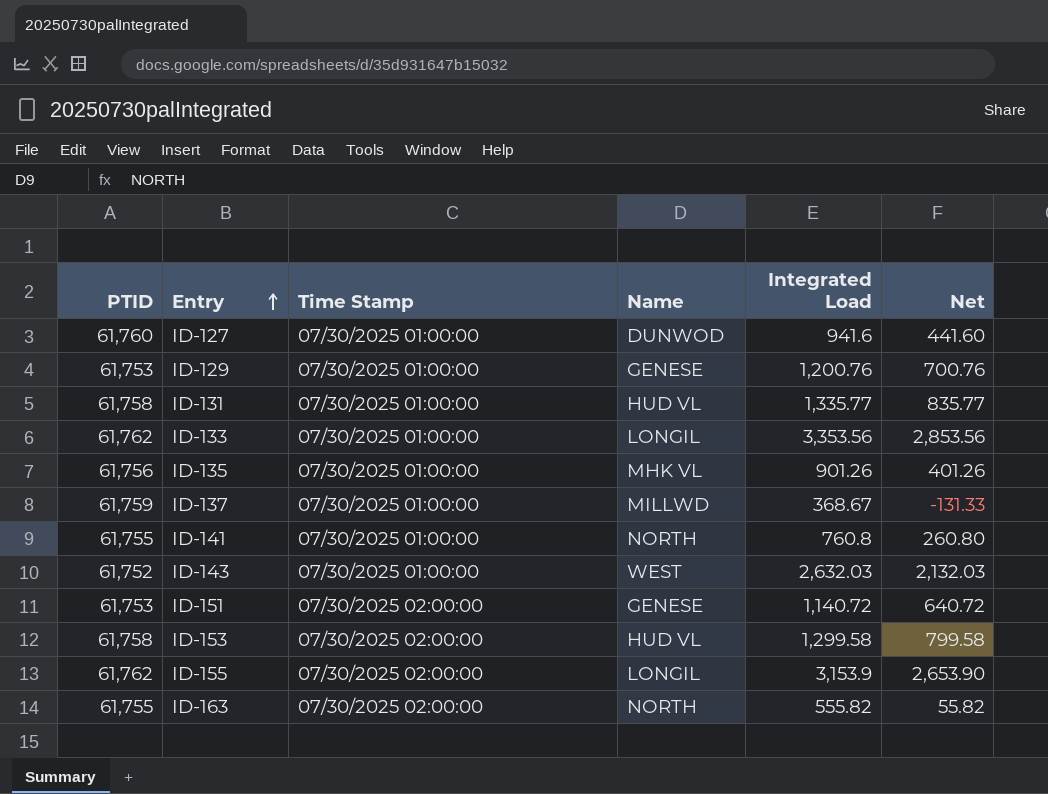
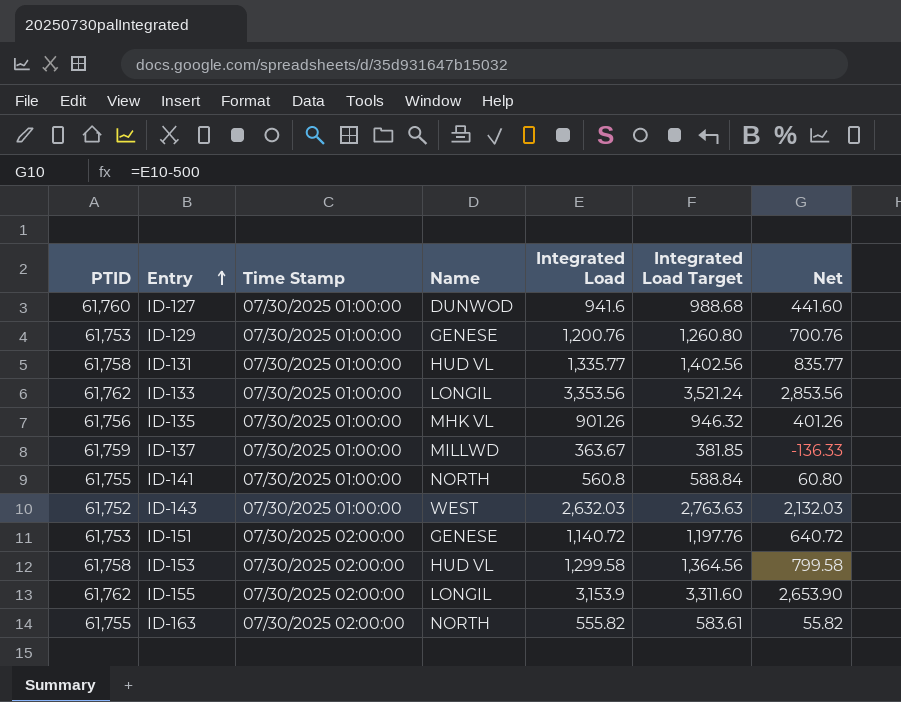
column Integrated Load Target | formula: none -> [Integrated Load] * 1.05
ID-137 | Integrated Load: 368.67 -> 363.67
ID-137 | Net: -131.33 -> -136.33
ID-141 | Integrated Load: 760.8 -> 560.8
ID-141 | Net: 260.80 -> 60.80

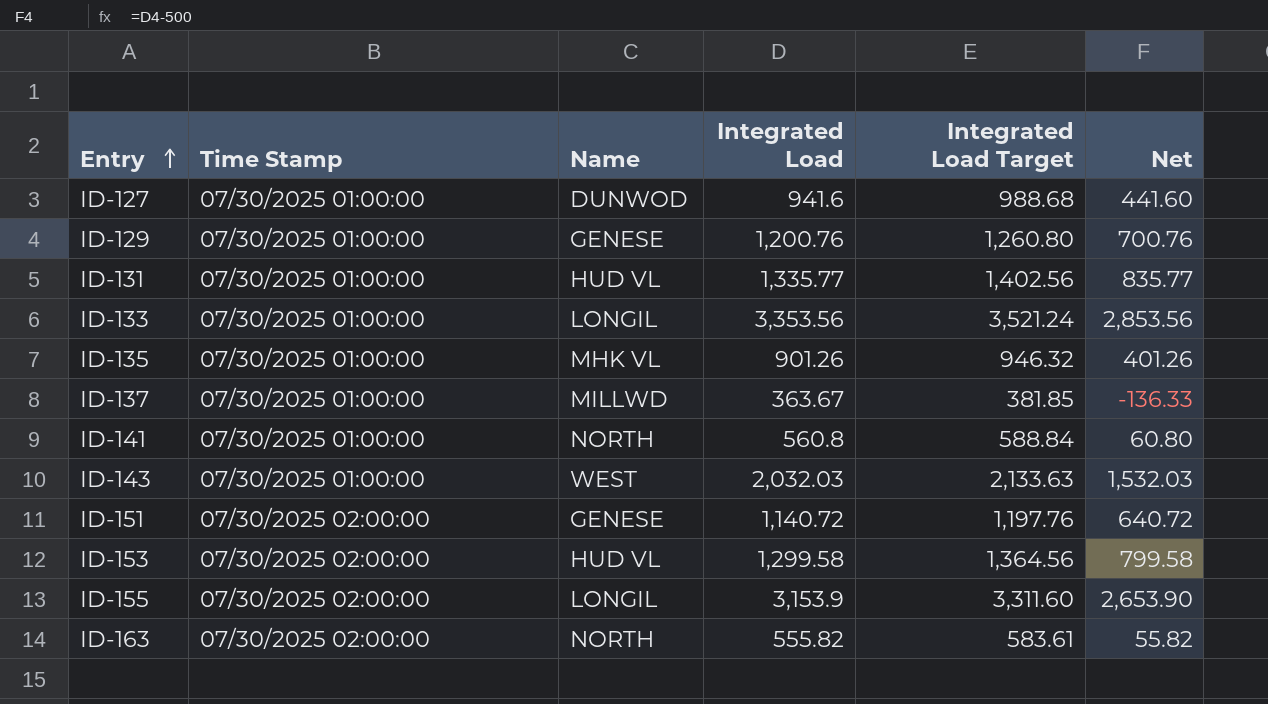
column PTID | position: 1 -> none
ID-143 | Integrated Load: 2,632.03 -> 2,032.03
ID-143 | Integrated Load Target: 2,763.63 -> 2,133.63
ID-143 | Net: 2,132.03 -> 1,532.03

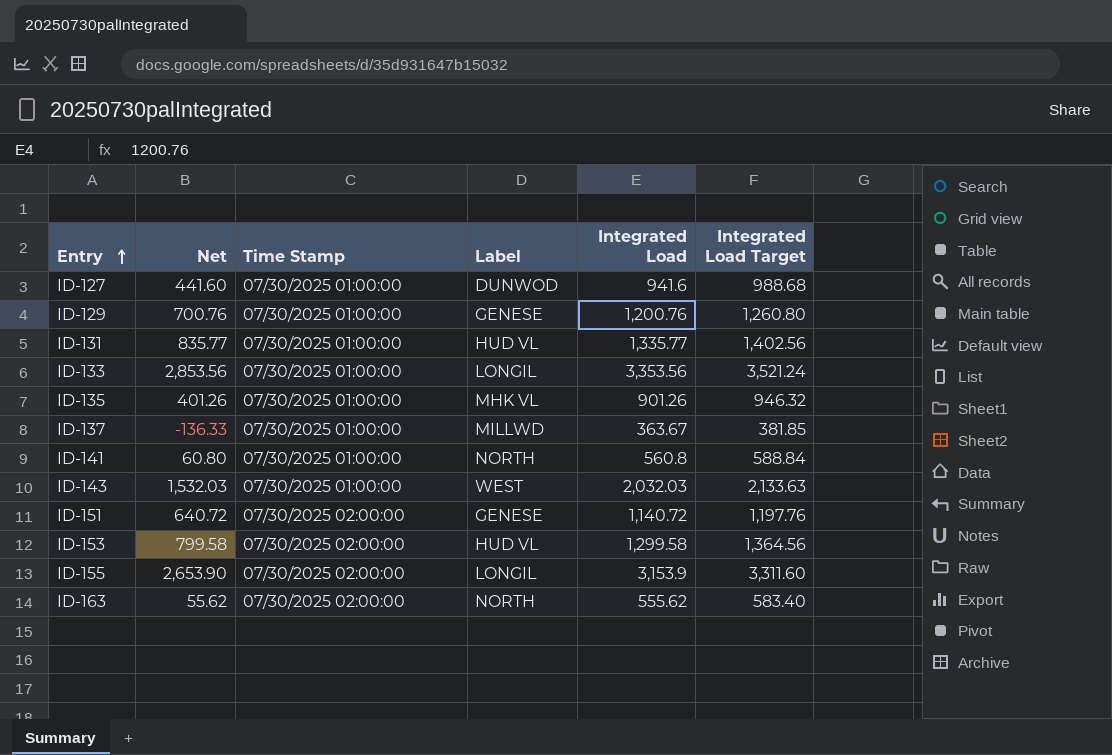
column Net | position: 6 -> 2
column name: Name -> Label
ID-163 | Net: 55.82 -> 55.62
ID-163 | Integrated Load: 555.82 -> 555.62
ID-163 | Integrated Load Target: 583.61 -> 583.40

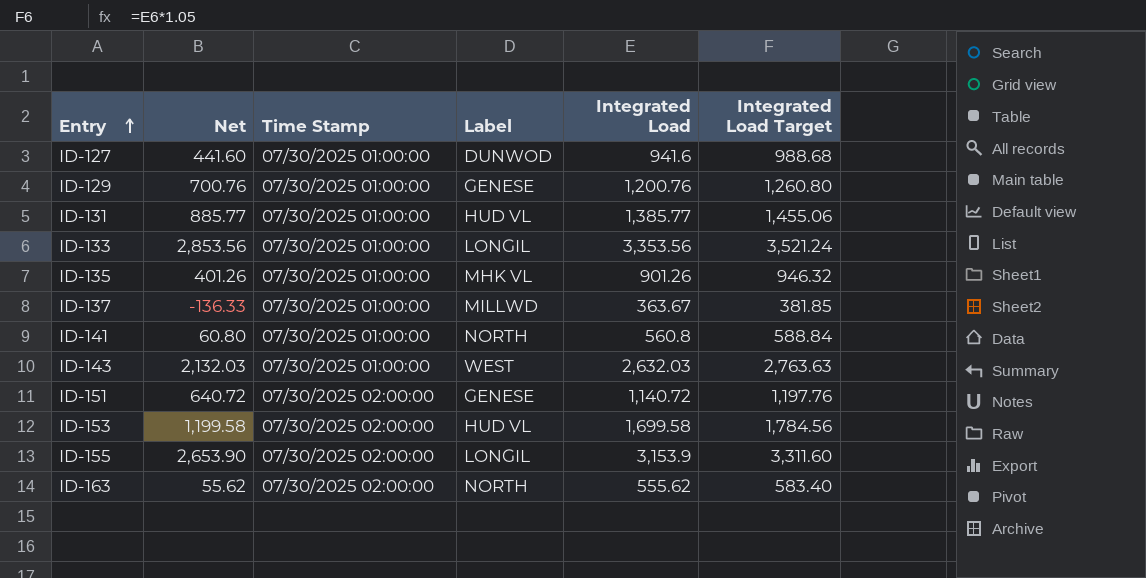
ID-131 | Net: 835.77 -> 885.77
ID-131 | Integrated Load: 1,335.77 -> 1,385.77
ID-131 | Integrated Load Target: 1,402.56 -> 1,455.06
ID-143 | Net: 1,532.03 -> 2,132.03
ID-143 | Integrated Load: 2,032.03 -> 2,632.03
ID-143 | Integrated Load Target: 2,133.63 -> 2,763.63
ID-153 | Net: 799.58 -> 1,199.58
ID-153 | Integrated Load: 1,299.58 -> 1,699.58
ID-153 | Integrated Load Target: 1,364.56 -> 1,784.56

